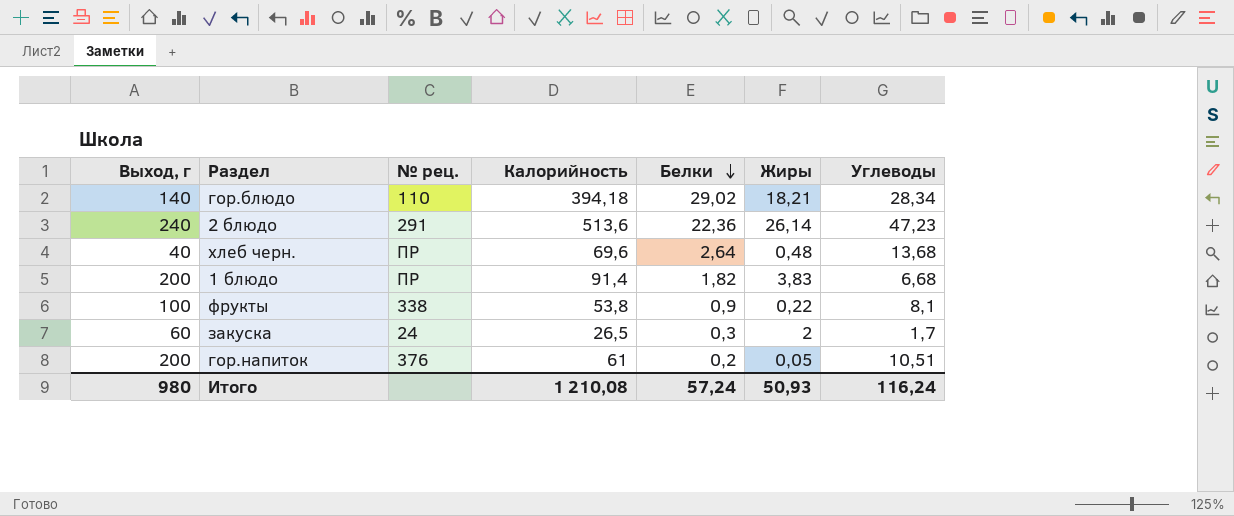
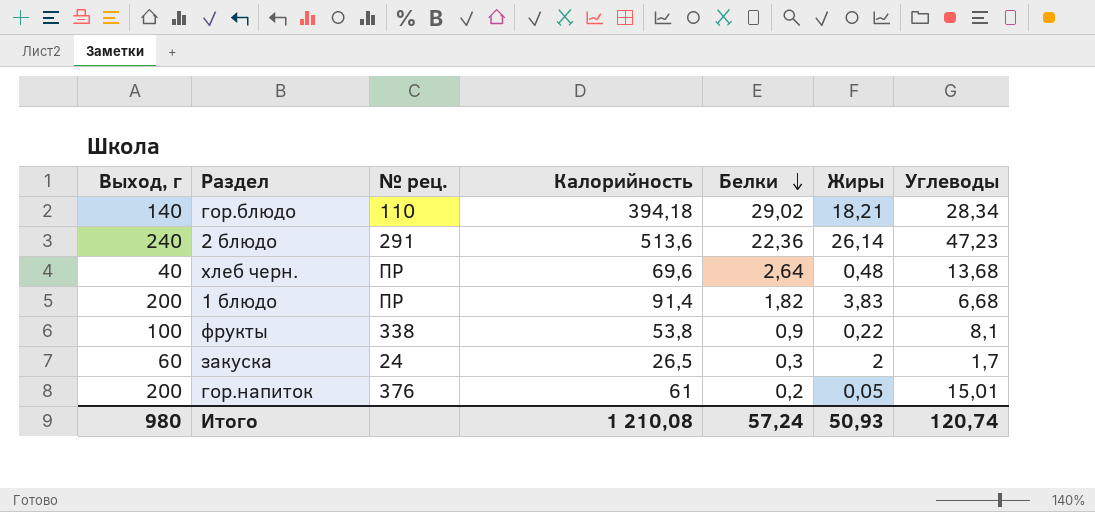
гор.напиток | Углеводы: 10,51 -> 15,01
Итого | Углеводы: 116,24 -> 120,74

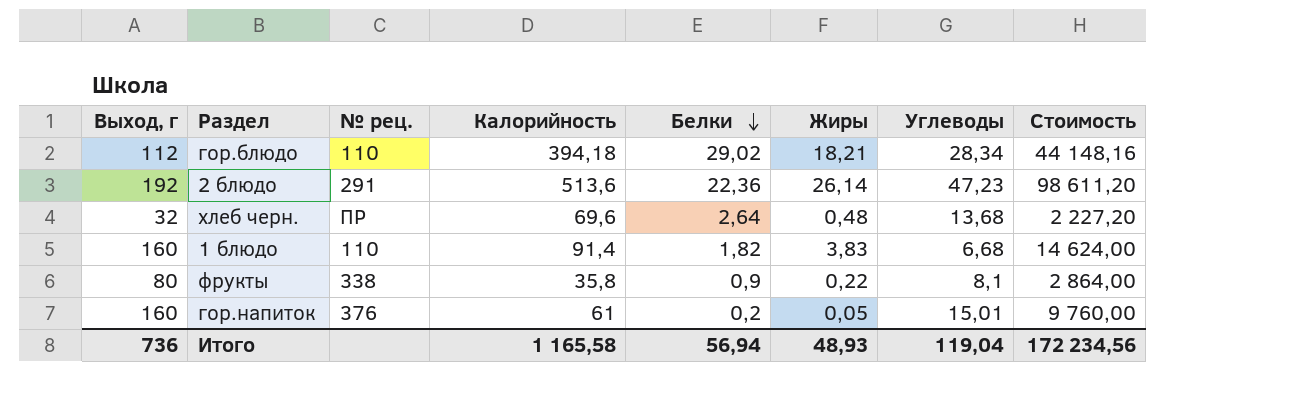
column Стоимость | formula: none -> [Выход, г] * [Калорийность]
row закуска: 60 | 24 | 26,5 | 0,3 | 2 | 1,7 -> none
гор.блюдо | Выход, г: 140 -> 112
2 блюдо | Выход, г: 240 -> 192
хлеб черн. | Выход, г: 40 -> 32
1 блюдо | Выход, г: 200 -> 160
1 блюдо | № рец.: ПР -> 110
фрукты | Выход, г: 100 -> 80
фрукты | Калорийность: 53,8 -> 35,8
гор.напиток | Выход, г: 200 -> 160
Итого | Выход, г: 980 -> 736
Итого | Калорийность: 1 210,08 -> 1 165,58
Итого | Белки: 57,24 -> 56,94
Итого | Жиры: 50,93 -> 48,93
Итого | Углеводы: 120,74 -> 119,04

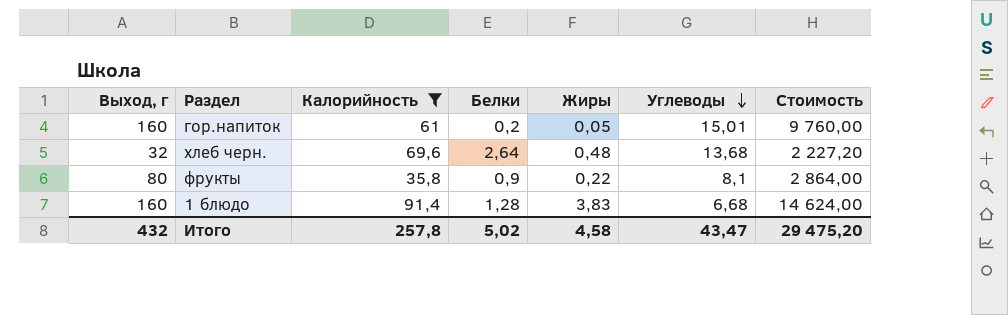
filter: none -> Калорийность <= 91,4
row order: Белки descending -> Углеводы descending
column № рец. | position: 3 -> none
1 блюдо | Белки: 1,82 -> 1,28
Итого | Выход, г: 736 -> 432
Итого | Калорийность: 1 165,58 -> 257,8
Итого | Белки: 56,94 -> 5,02
Итого | Жиры: 48,93 -> 4,58
Итого | Углеводы: 119,04 -> 43,47
Итого | Стоимость: 172 234,56 -> 29 475,20

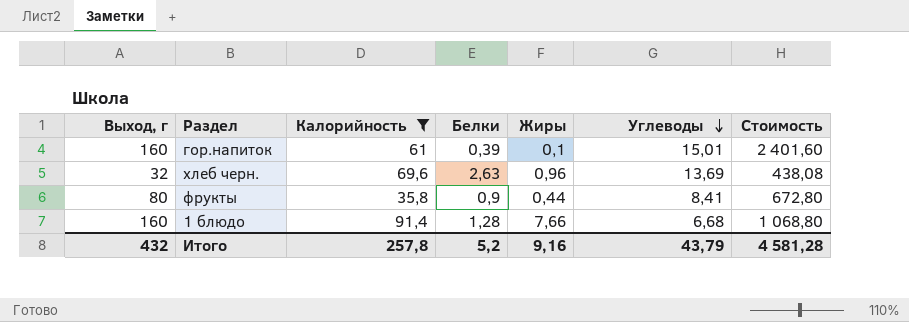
column Стоимость | formula: [Выход, г] * [Калорийность] -> [Выход, г] * [Углеводы]
гор.напиток | Белки: 0,2 -> 0,39
гор.напиток | Жиры: 0,05 -> 0,1
хлеб черн. | Белки: 2,64 -> 2,63
хлеб черн. | Жиры: 0,48 -> 0,96
хлеб черн. | Углеводы: 13,68 -> 13,69
фрукты | Жиры: 0,22 -> 0,44
фрукты | Углеводы: 8,1 -> 8,41
1 блюдо | Жиры: 3,83 -> 7,66
Итого | Белки: 5,02 -> 5,2
Итого | Жиры: 4,58 -> 9,16
Итого | Углеводы: 43,47 -> 43,79
Итого | Стоимость: 29 475,20 -> 4 581,28

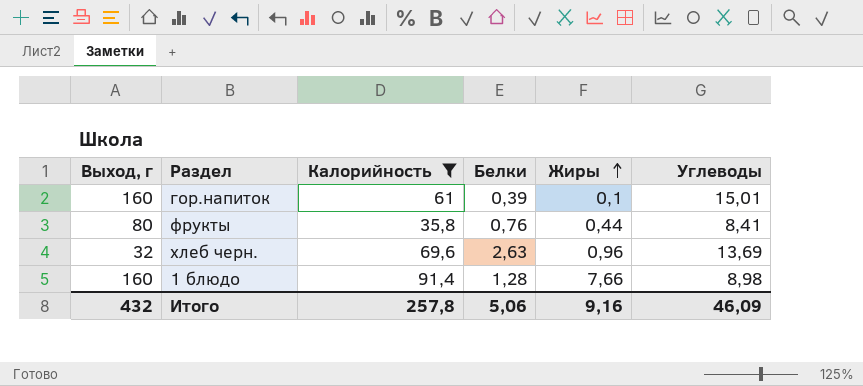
row order: Углеводы descending -> Жиры ascending
column Стоимость | formula: [Выход, г] * [Углеводы] -> none
фрукты | Белки: 0,9 -> 0,76
1 блюдо | Углеводы: 6,68 -> 8,98
Итого | Белки: 5,2 -> 5,06
Итого | Углеводы: 43,79 -> 46,09

